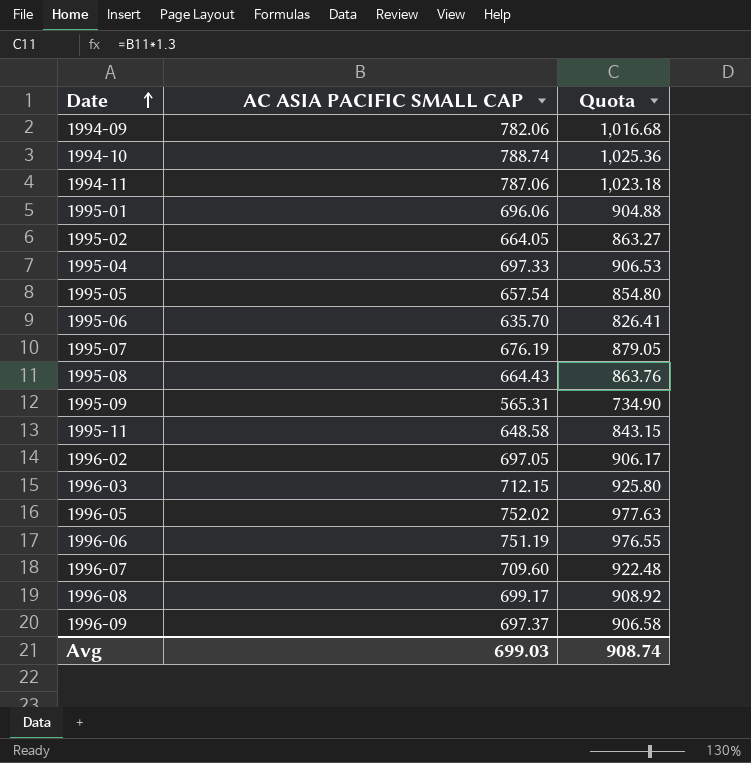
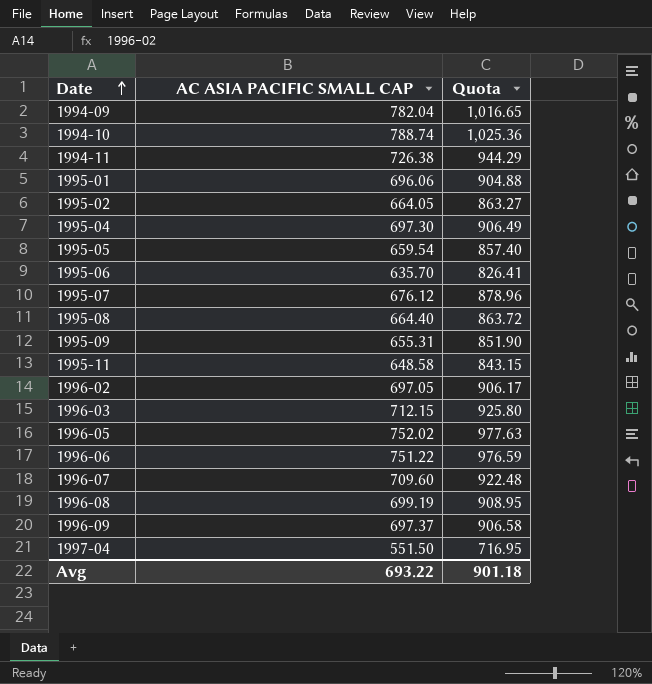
1994-09 | AC ASIA PACIFIC SMALL CAP: 782.06 -> 782.04
1994-09 | Quota: 1,016.68 -> 1,016.65
1994-11 | AC ASIA PACIFIC SMALL CAP: 787.06 -> 726.38
1994-11 | Quota: 1,023.18 -> 944.29
1995-04 | AC ASIA PACIFIC SMALL CAP: 697.33 -> 697.30
1995-04 | Quota: 906.53 -> 906.49
1995-05 | AC ASIA PACIFIC SMALL CAP: 657.54 -> 659.54
1995-05 | Quota: 854.80 -> 857.40
1995-07 | AC ASIA PACIFIC SMALL CAP: 676.19 -> 676.12
1995-07 | Quota: 879.05 -> 878.96
1995-08 | AC ASIA PACIFIC SMALL CAP: 664.43 -> 664.40
1995-08 | Quota: 863.76 -> 863.72
1995-09 | AC ASIA PACIFIC SMALL CAP: 565.31 -> 655.31
1995-09 | Quota: 734.90 -> 851.90
1996-06 | AC ASIA PACIFIC SMALL CAP: 751.19 -> 751.22
1996-06 | Quota: 976.55 -> 976.59
1996-08 | AC ASIA PACIFIC SMALL CAP: 699.17 -> 699.19
1996-08 | Quota: 908.92 -> 908.95
row 1997-04: none -> 551.50 | 716.95
Avg | AC ASIA PACIFIC SMALL CAP: 699.03 -> 693.22
Avg | Quota: 908.74 -> 901.18

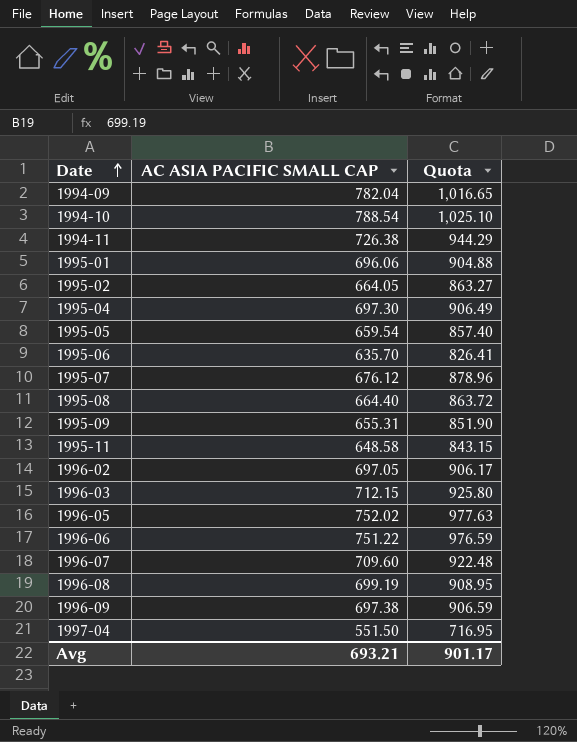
1994-10 | AC ASIA PACIFIC SMALL CAP: 788.74 -> 788.54
1994-10 | Quota: 1,025.36 -> 1,025.10
1996-09 | AC ASIA PACIFIC SMALL CAP: 697.37 -> 697.38
1996-09 | Quota: 906.58 -> 906.59
Avg | AC ASIA PACIFIC SMALL CAP: 693.22 -> 693.21
Avg | Quota: 901.18 -> 901.17

